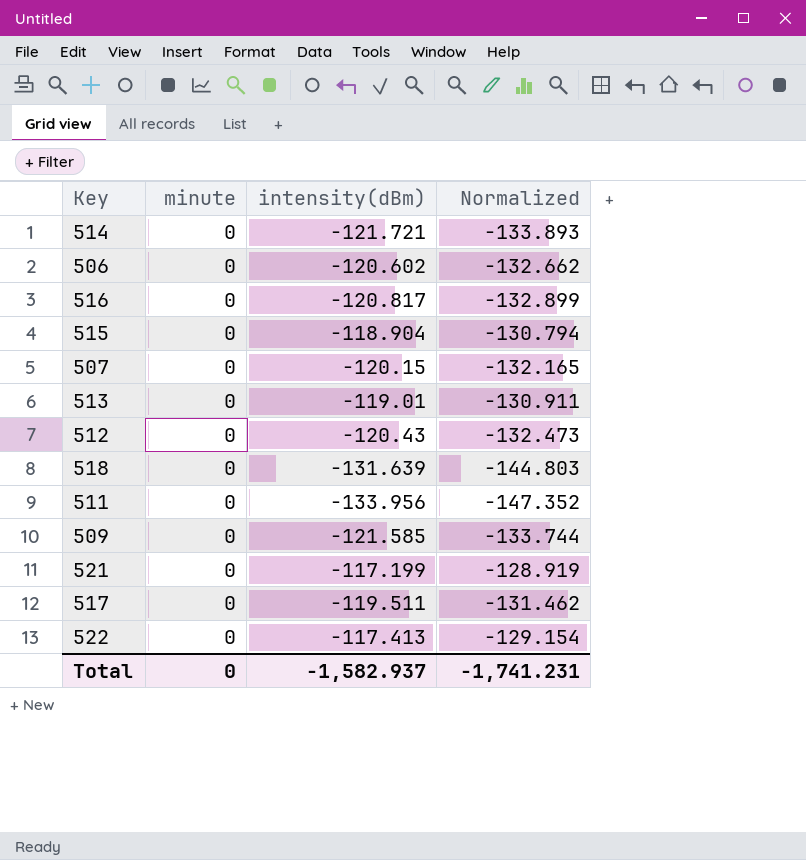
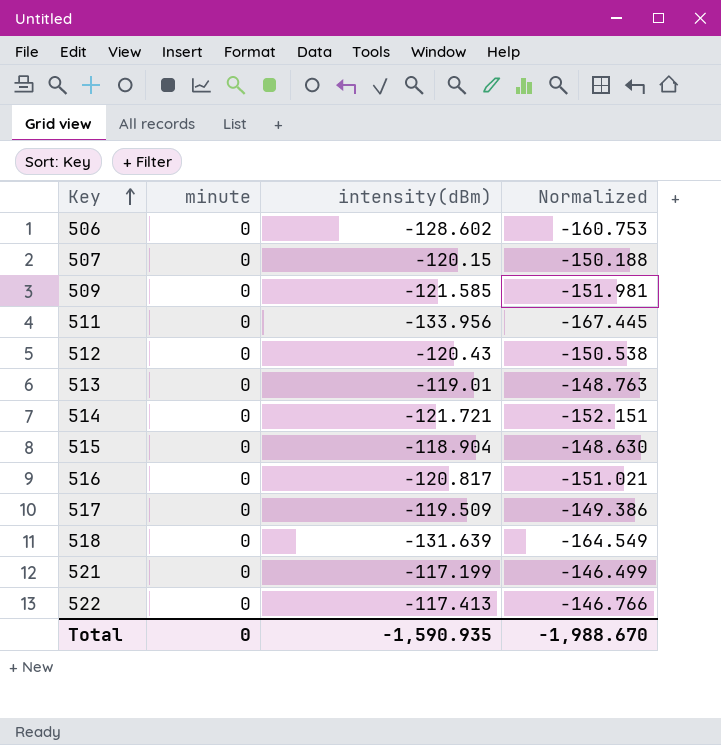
row order: none -> Key ascending
column Normalized | formula: [intensity(dBm)] * 1.1 -> [intensity(dBm)] * 1.25
506 | intensity(dBm): -120.602 -> -128.602
517 | intensity(dBm): -119.511 -> -119.509
Total | intensity(dBm): -1,582.937 -> -1,590.935
Total | Normalized: -1,741.231 -> -1,988.670

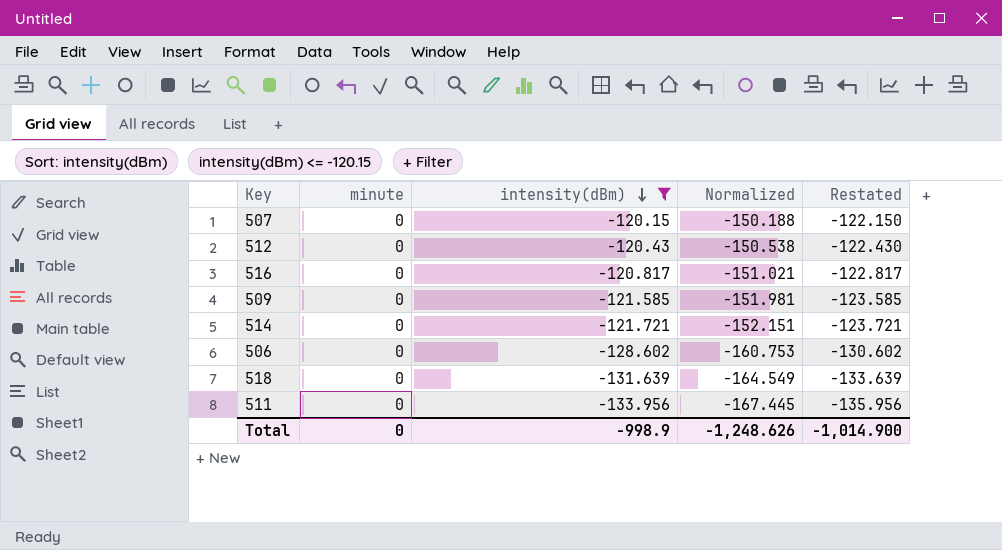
filter: none -> intensity(dBm) <= -120.15
row order: Key ascending -> intensity(dBm) descending
column Restated | formula: none -> [intensity(dBm)] - 2
Total | intensity(dBm): -1,590.935 -> -998.9
Total | Normalized: -1,988.670 -> -1,248.626

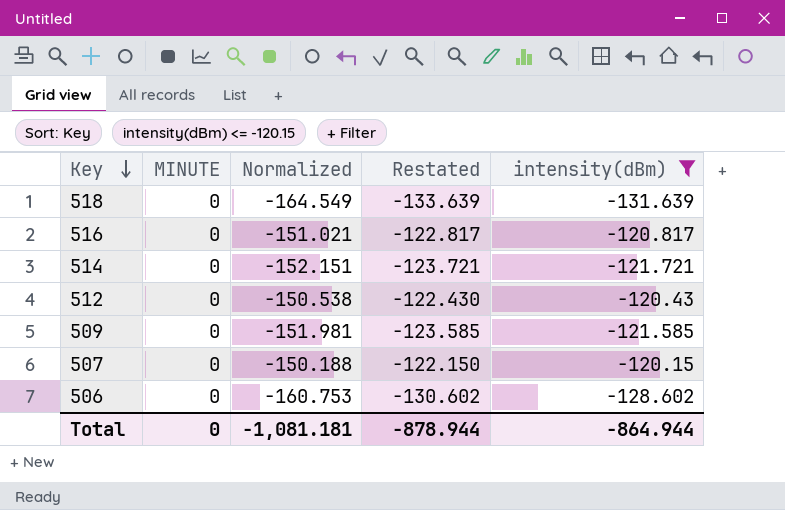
row order: intensity(dBm) descending -> Key descending
column name: minute -> MINUTE
column intensity(dBm) | position: 3 -> 5
row 511: 0 | -133.956 | -167.445 | -135.956 -> none
Total | Normalized: -1,248.626 -> -1,081.181
Total | Restated: -1,014.900 -> -878.944
Total | intensity(dBm): -998.9 -> -864.944

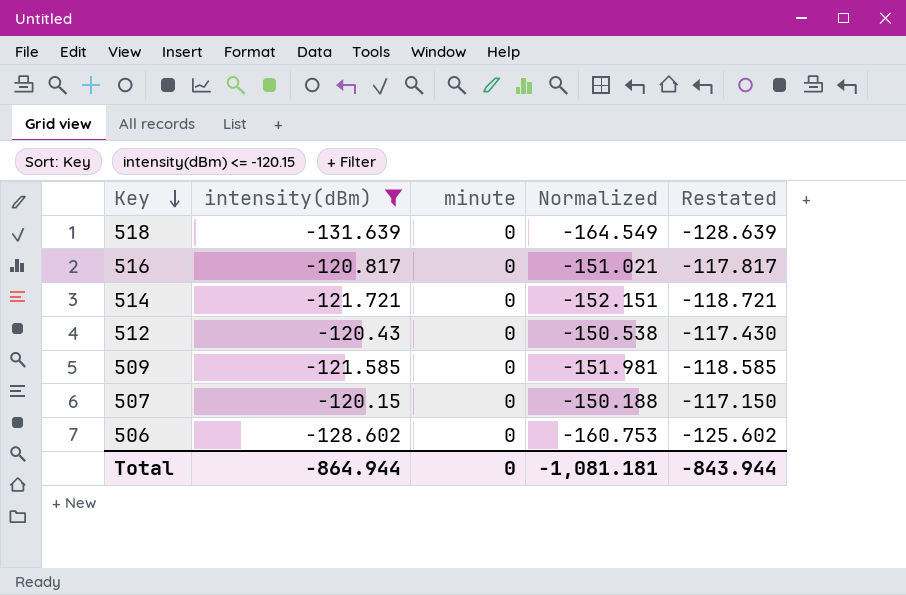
column intensity(dBm) | position: 5 -> 2
column name: MINUTE -> minute
column Restated | formula: [intensity(dBm)] - 2 -> [intensity(dBm)] + 3
Total | Restated: -878.944 -> -843.944

